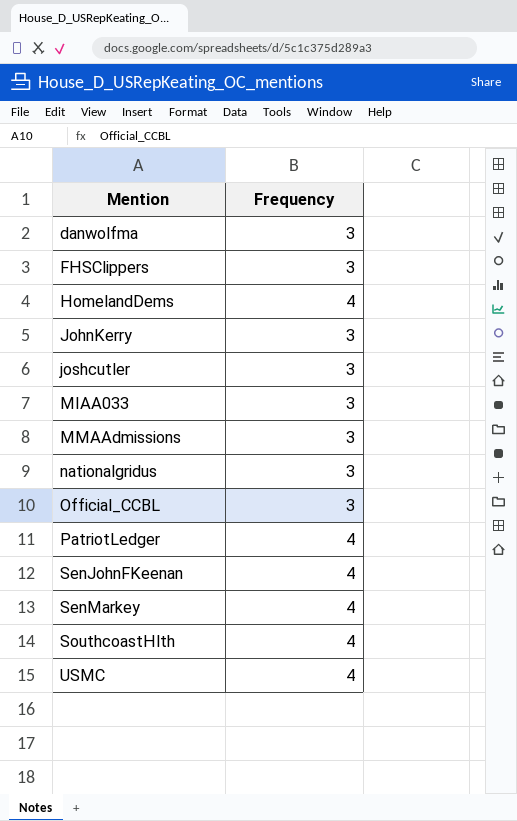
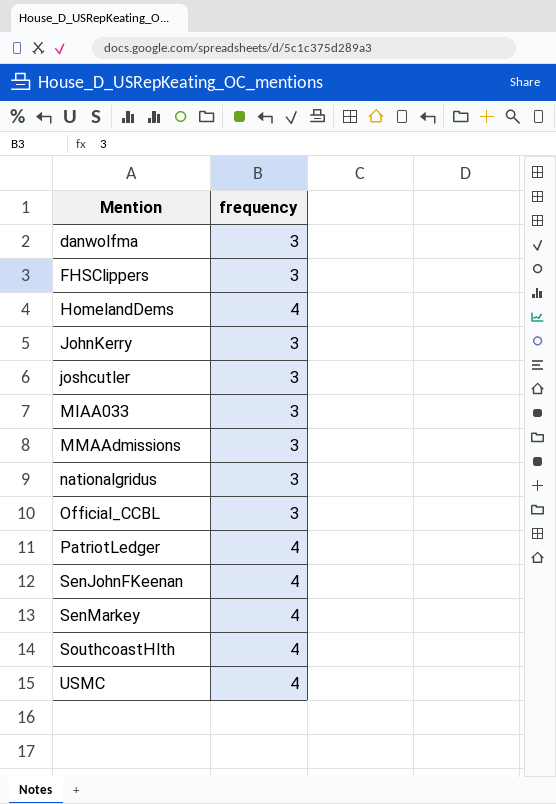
column name: Frequency -> frequency

